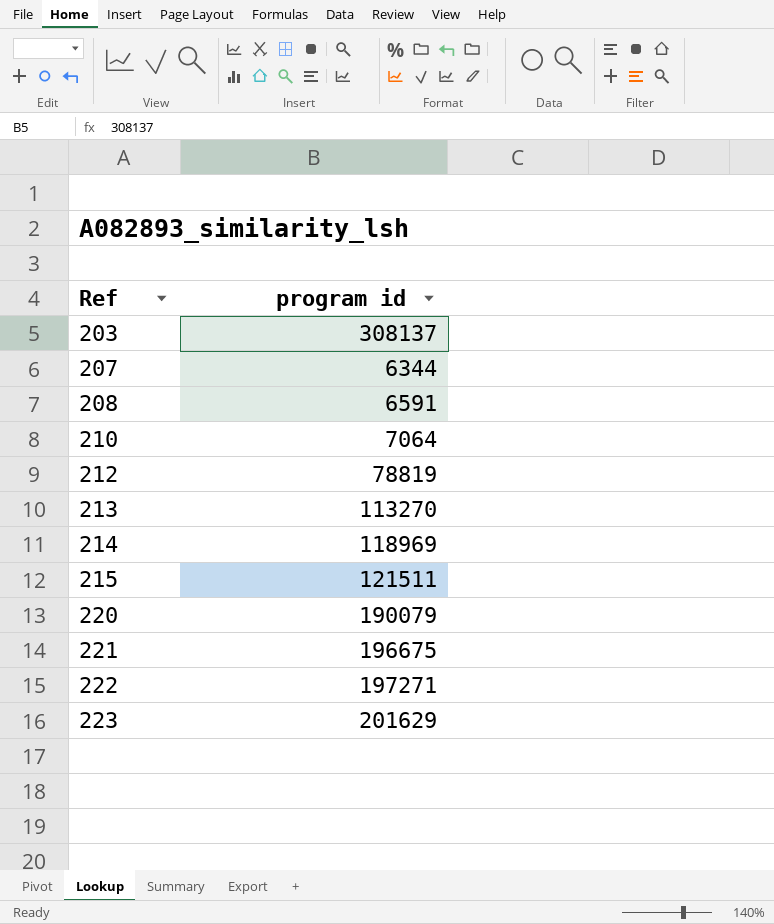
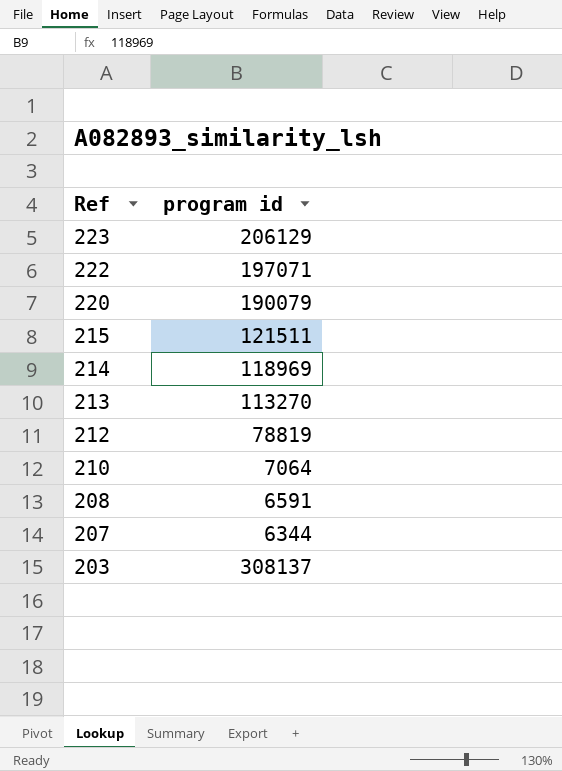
row order: Ref ascending -> Ref descending
row 221: 196675 -> none
223 | program id: 201629 -> 206129
222 | program id: 197271 -> 197071

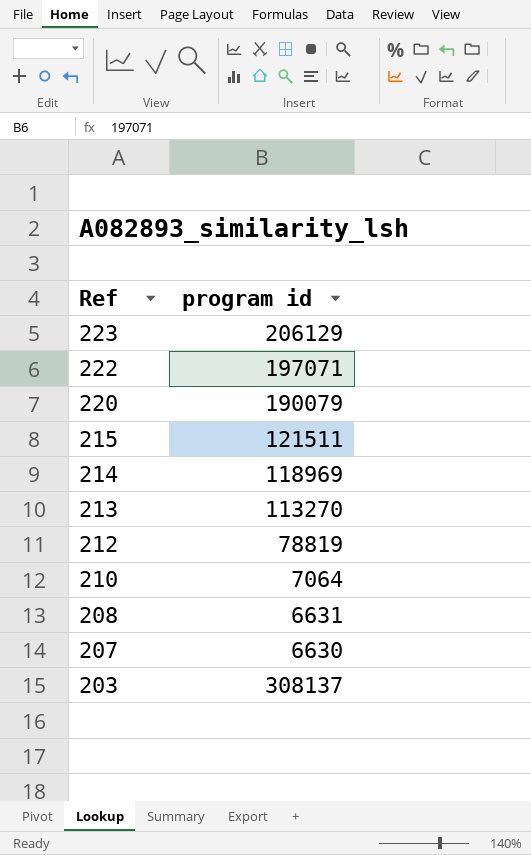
208 | program id: 6591 -> 6631
207 | program id: 6344 -> 6630

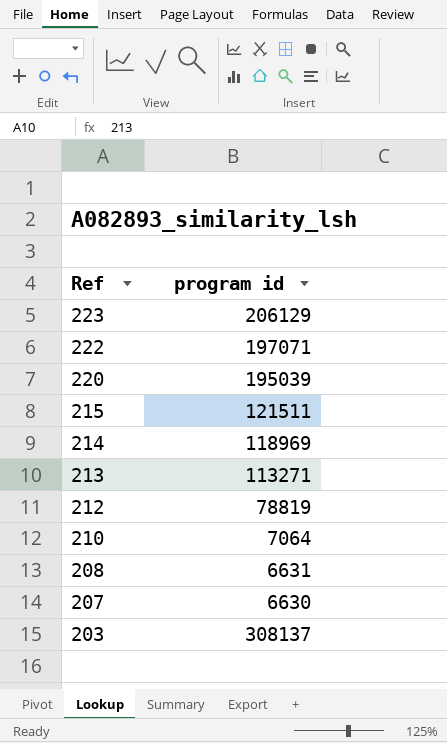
220 | program id: 190079 -> 195039
213 | program id: 113270 -> 113271

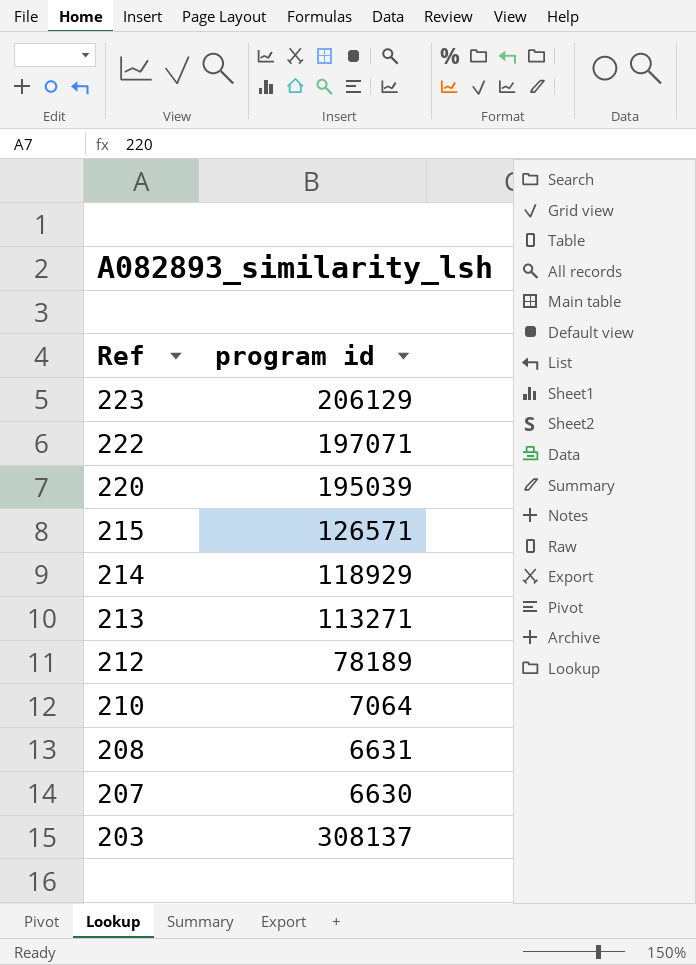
215 | program id: 121511 -> 126571
214 | program id: 118969 -> 118929
212 | program id: 78819 -> 78189

